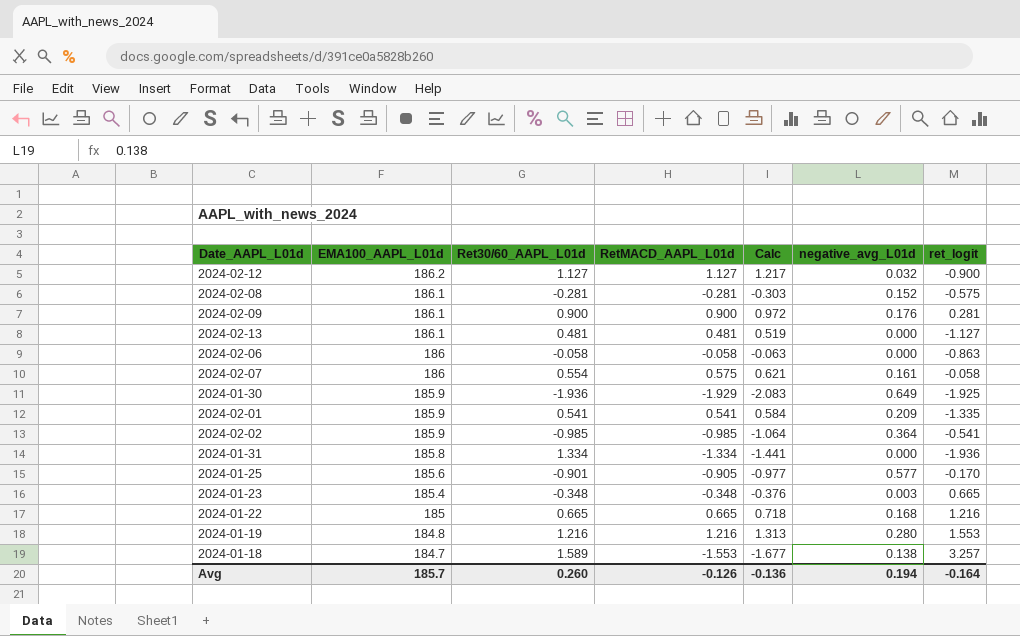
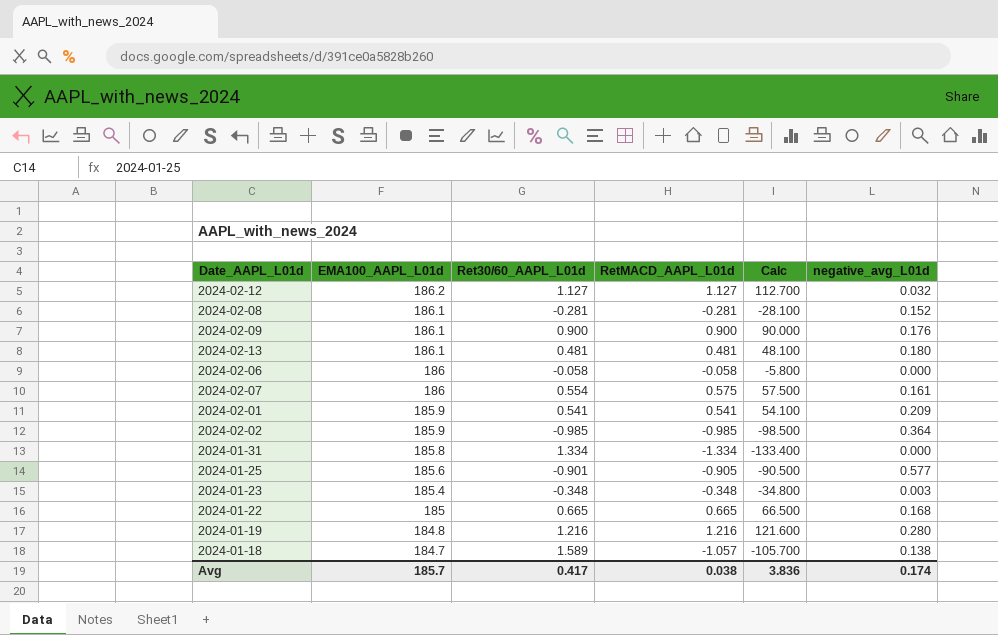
column ret_logit | position: 7 -> none
column Calc | formula: [RetMACD_AAPL_L01d] * 1.08 -> [RetMACD_AAPL_L01d] * 100
row 2024-01-30: 185.9 | -1.936 | -1.929 | -2.083 | 0.649 | -1.925 -> none
2024-02-13 | negative_avg_L01d: 0.000 -> 0.180
2024-01-18 | RetMACD_AAPL_L01d: -1.553 -> -1.057
Avg | Ret30/60_AAPL_L01d: 0.260 -> 0.417
Avg | RetMACD_AAPL_L01d: -0.126 -> 0.038
Avg | Calc: -0.136 -> 3.836
Avg | negative_avg_L01d: 0.194 -> 0.174

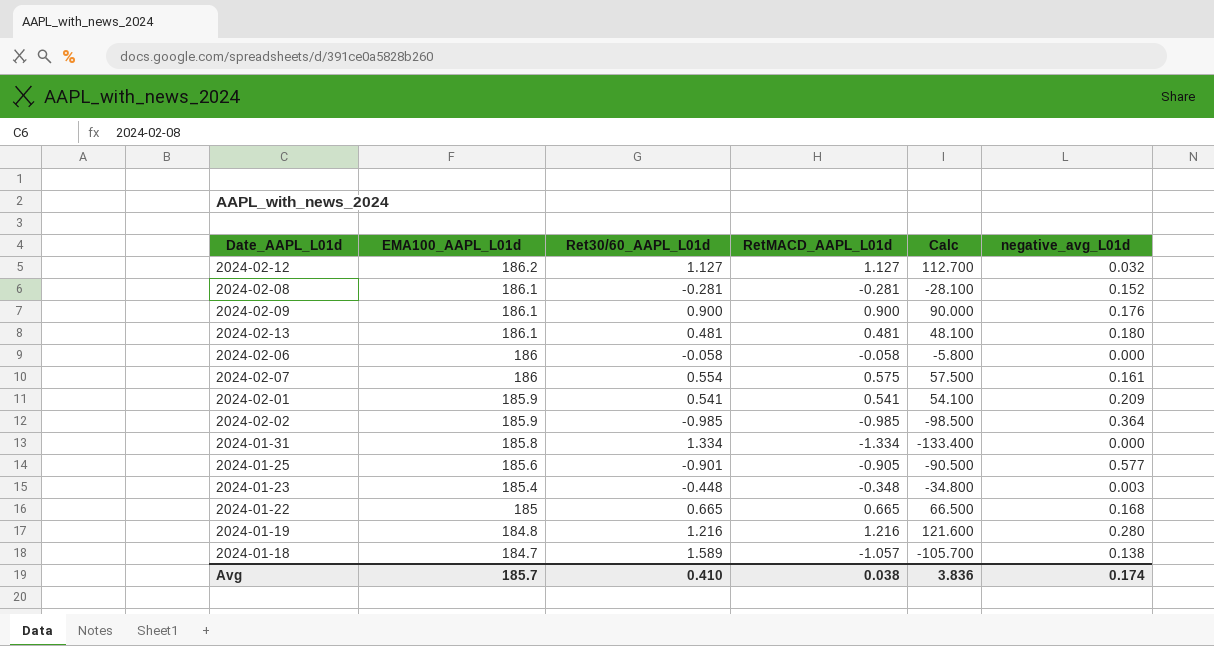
2024-01-23 | Ret30/60_AAPL_L01d: -0.348 -> -0.448
Avg | Ret30/60_AAPL_L01d: 0.417 -> 0.410

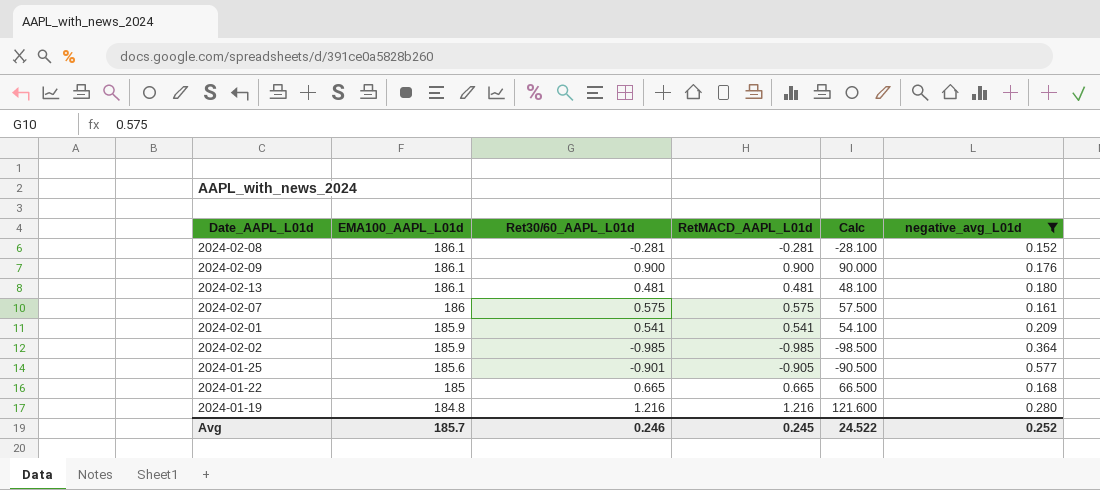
filter: none -> negative_avg_L01d >= 0.152
2024-02-07 | Ret30/60_AAPL_L01d: 0.554 -> 0.575
Avg | Ret30/60_AAPL_L01d: 0.410 -> 0.246
Avg | RetMACD_AAPL_L01d: 0.038 -> 0.245
Avg | Calc: 3.836 -> 24.522
Avg | negative_avg_L01d: 0.174 -> 0.252

